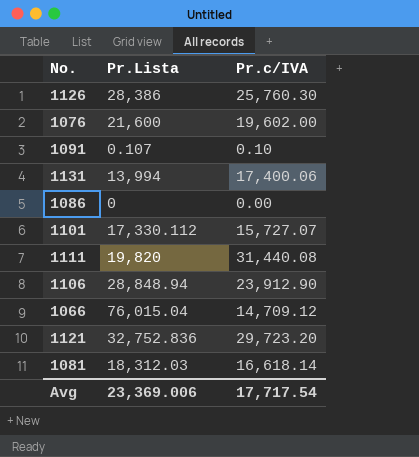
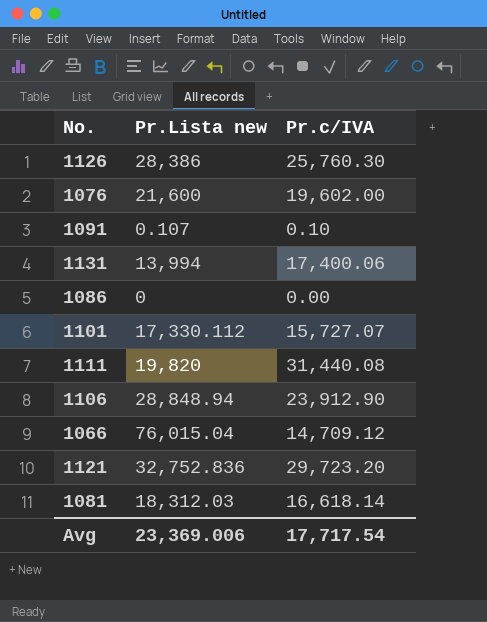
column name: Pr.Lista -> Pr.Lista new

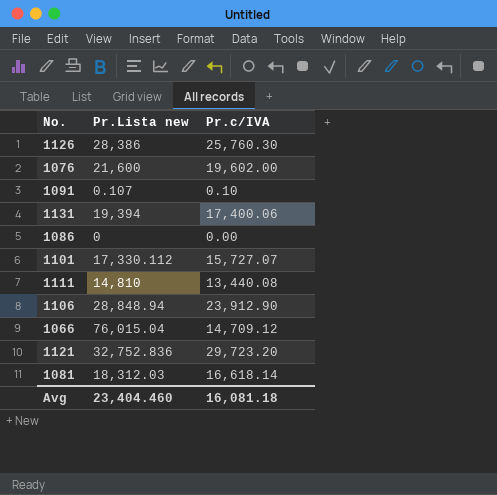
1131 | Pr.Lista new: 13,994 -> 19,394
1111 | Pr.Lista new: 19,820 -> 14,810
1111 | Pr.c/IVA: 31,440.08 -> 13,440.08
Avg | Pr.Lista new: 23,369.006 -> 23,404.460
Avg | Pr.c/IVA: 17,717.54 -> 16,081.18

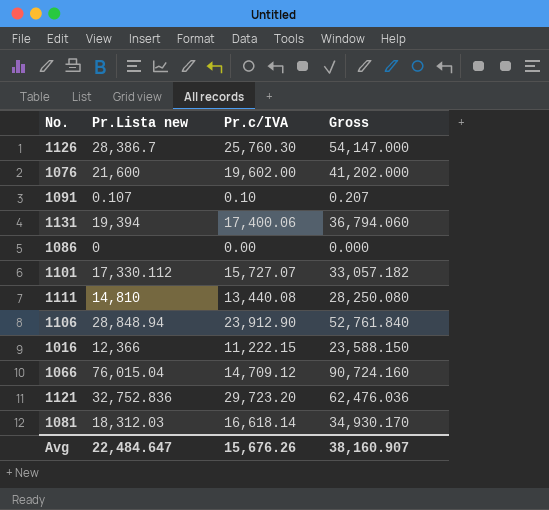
column Gross | formula: none -> [Pr.Lista new] + [Pr.c/IVA]
1126 | Pr.Lista new: 28,386 -> 28,386.7
row 1016: none -> 12,366 | 11,222.15 | 23,588.150
Avg | Pr.Lista new: 23,404.460 -> 22,484.647
Avg | Pr.c/IVA: 16,081.18 -> 15,676.26

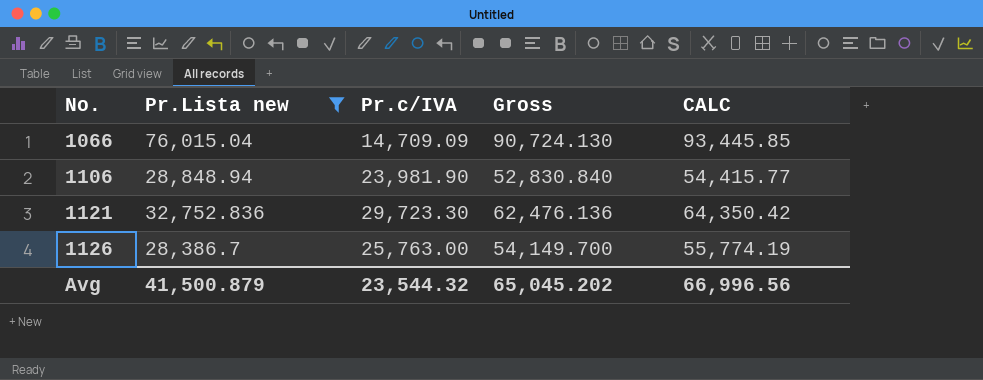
filter: none -> Pr.Lista new >= 28,386.7
row order: none -> No. ascending
column CALC | formula: none -> [Gross] * 1.03
1066 | Pr.c/IVA: 14,709.12 -> 14,709.09
1066 | Gross: 90,724.160 -> 90,724.130
1106 | Pr.c/IVA: 23,912.90 -> 23,981.90
1106 | Gross: 52,761.840 -> 52,830.840
1121 | Pr.c/IVA: 29,723.20 -> 29,723.30
1121 | Gross: 62,476.036 -> 62,476.136
1126 | Pr.c/IVA: 25,760.30 -> 25,763.00
1126 | Gross: 54,147.000 -> 54,149.700
Avg | Pr.Lista new: 22,484.647 -> 41,500.879
Avg | Pr.c/IVA: 15,676.26 -> 23,544.32
Avg | Gross: 38,160.907 -> 65,045.202

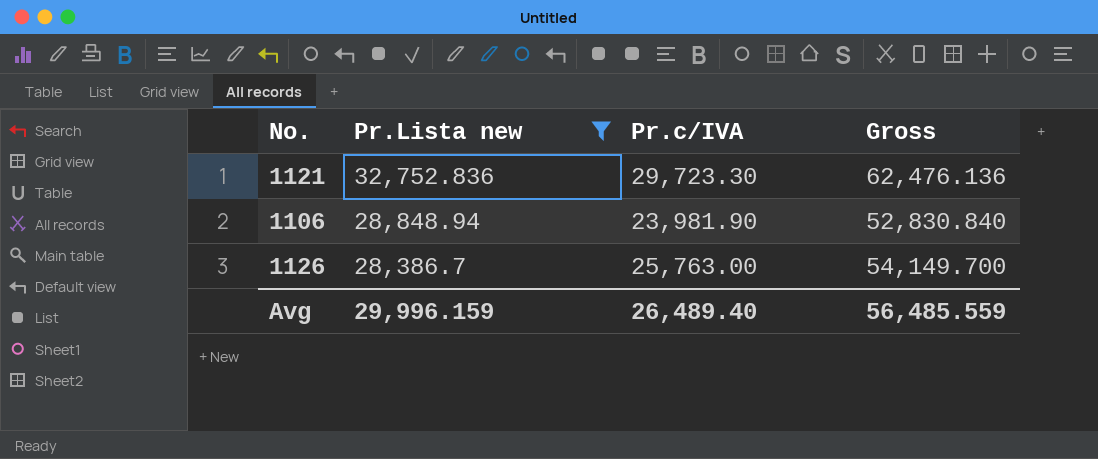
row order: No. ascending -> Pr.Lista new descending
column CALC | formula: [Gross] * 1.03 -> none
row 1066: 76,015.04 | 14,709.09 | 90,724.130 | 93,445.85 -> none
Avg | Pr.Lista new: 41,500.879 -> 29,996.159
Avg | Pr.c/IVA: 23,544.32 -> 26,489.40
Avg | Gross: 65,045.202 -> 56,485.559

